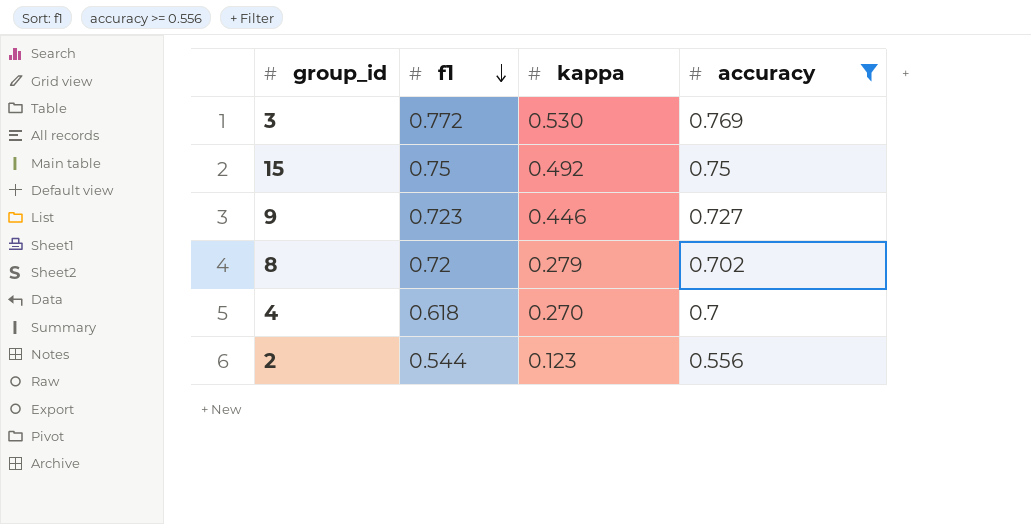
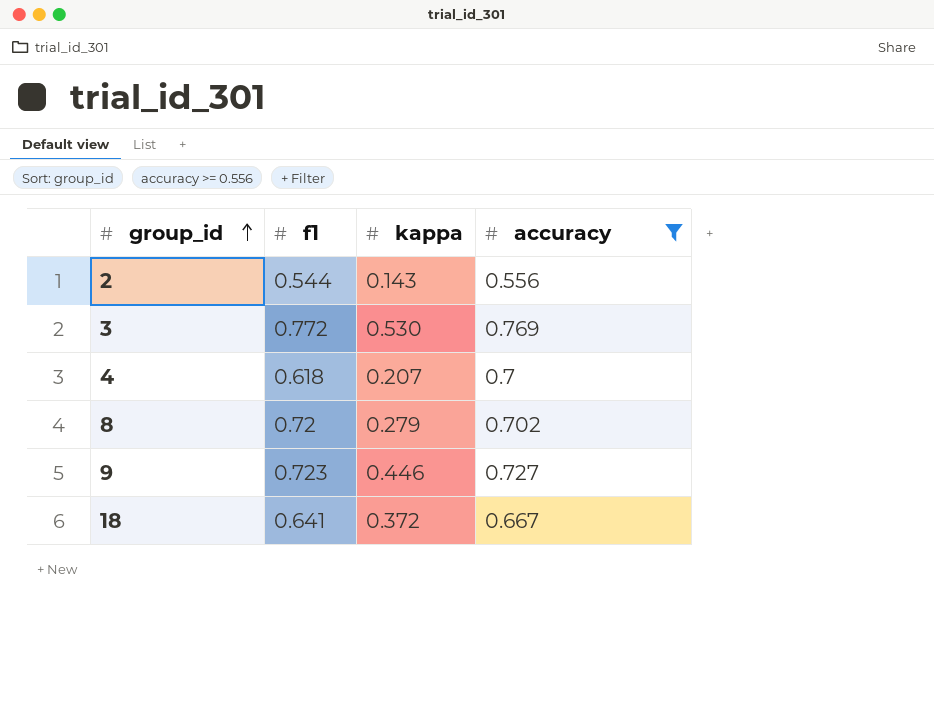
row order: f1 descending -> group_id ascending
row 15: 0.75 | 0.492 | 0.75 -> none
2 | kappa: 0.123 -> 0.143
4 | kappa: 0.270 -> 0.207
row 18: none -> 0.641 | 0.372 | 0.667

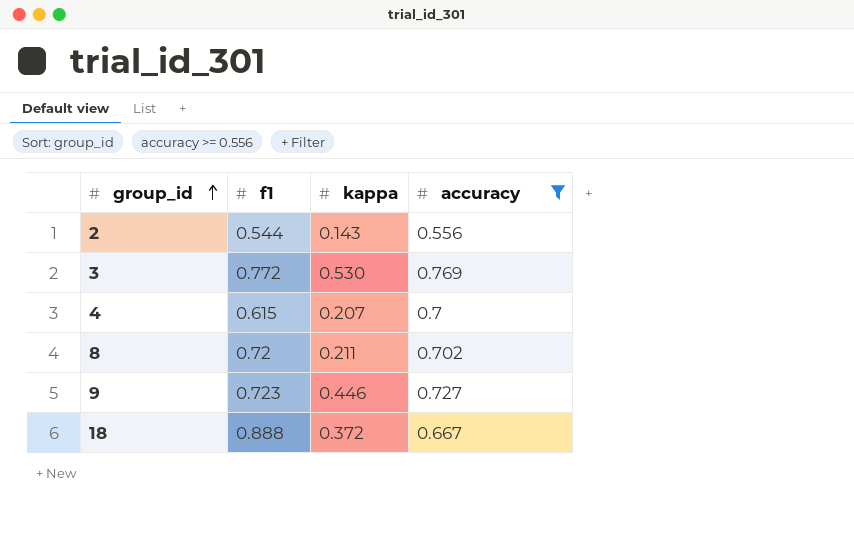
4 | f1: 0.618 -> 0.615
8 | kappa: 0.279 -> 0.211
18 | f1: 0.641 -> 0.888

